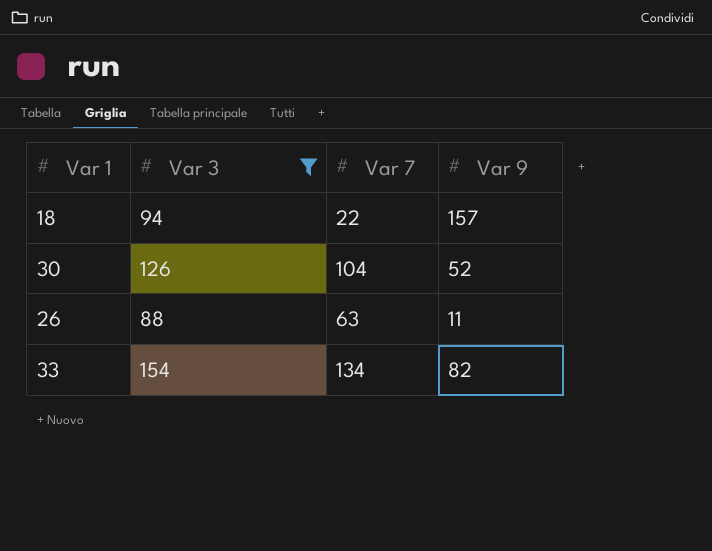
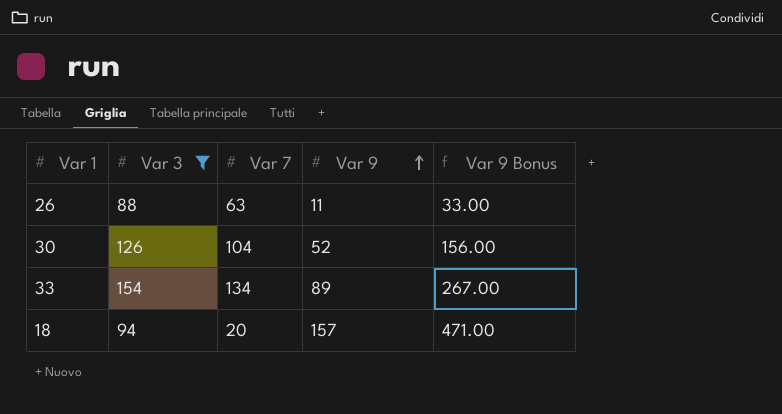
row order: none -> Var 9 ascending
column Var 9 Bonus | formula: none -> [Var 9] * 3
33 | Var 9: 82 -> 89
18 | Var 7: 22 -> 20

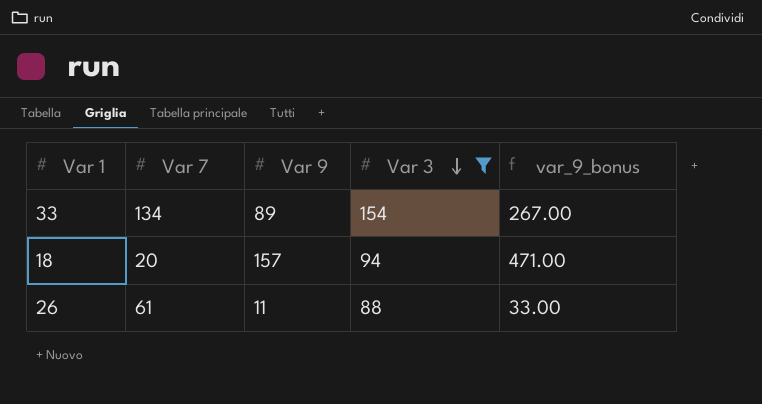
row order: Var 9 ascending -> Var 3 descending
column Var 3 | position: 2 -> 4
column name: Var 9 Bonus -> var_9_bonus
row 30: 126 | 104 | 52 | 156.00 -> none
26 | Var 7: 63 -> 61

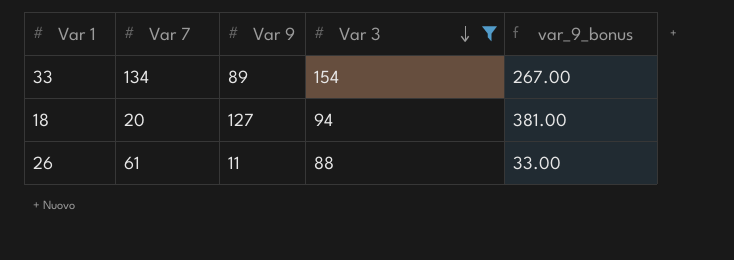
18 | Var 9: 157 -> 127
18 | var_9_bonus: 471.00 -> 381.00

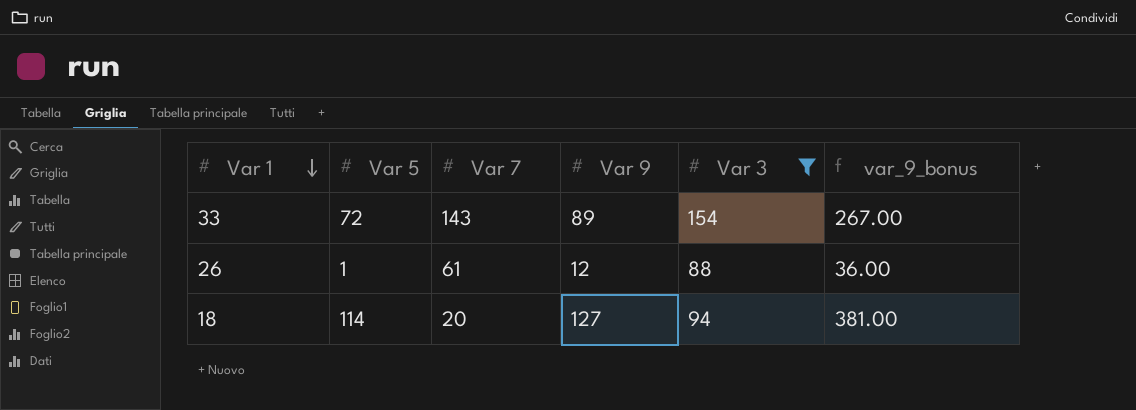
row order: Var 3 descending -> Var 1 descending
column Var 5 | position: none -> 2
33 | Var 7: 134 -> 143
26 | Var 9: 11 -> 12
26 | var_9_bonus: 33.00 -> 36.00

